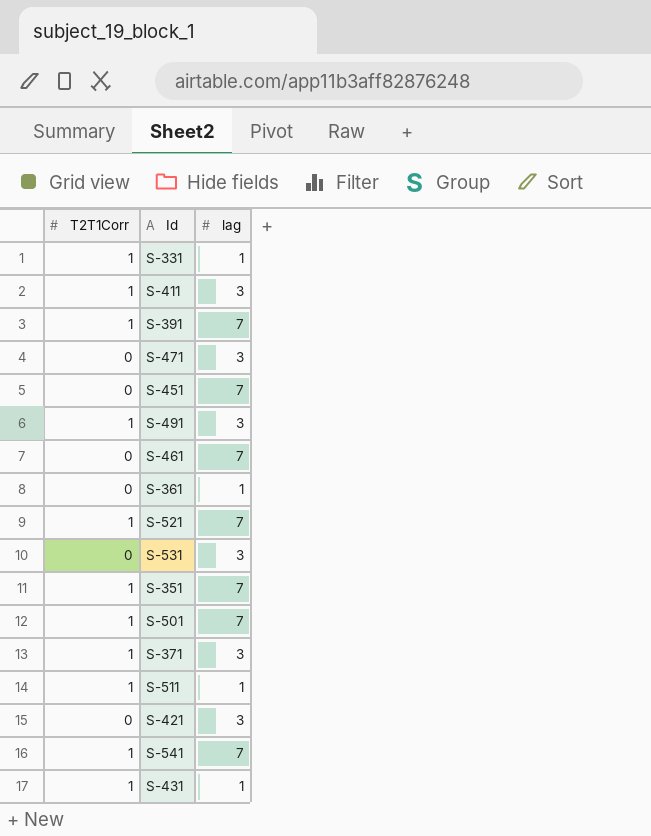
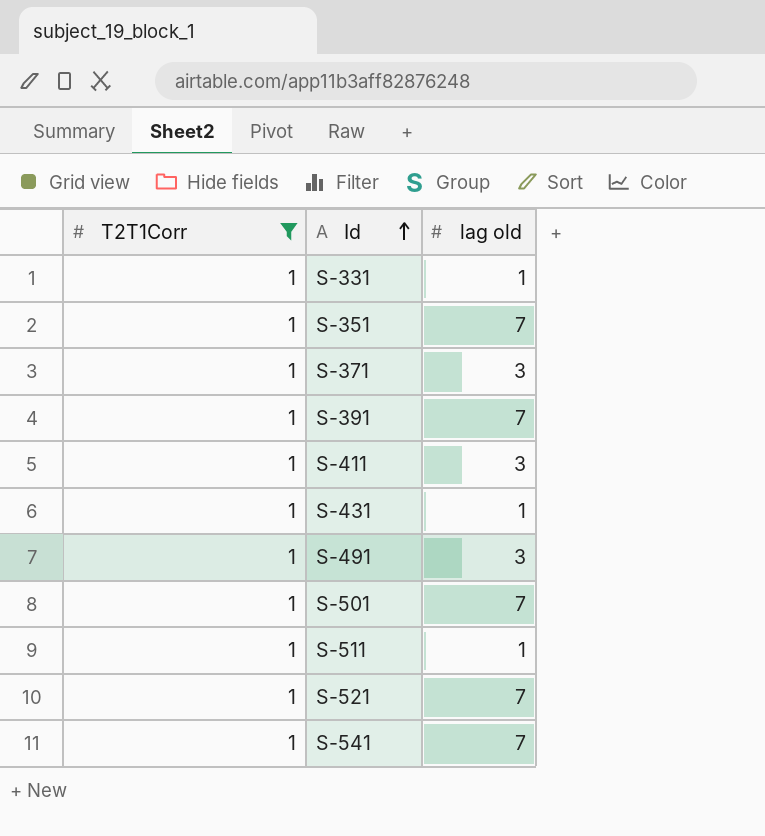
filter: none -> T2T1Corr = 1
row order: none -> Id ascending
column name: lag -> lag old

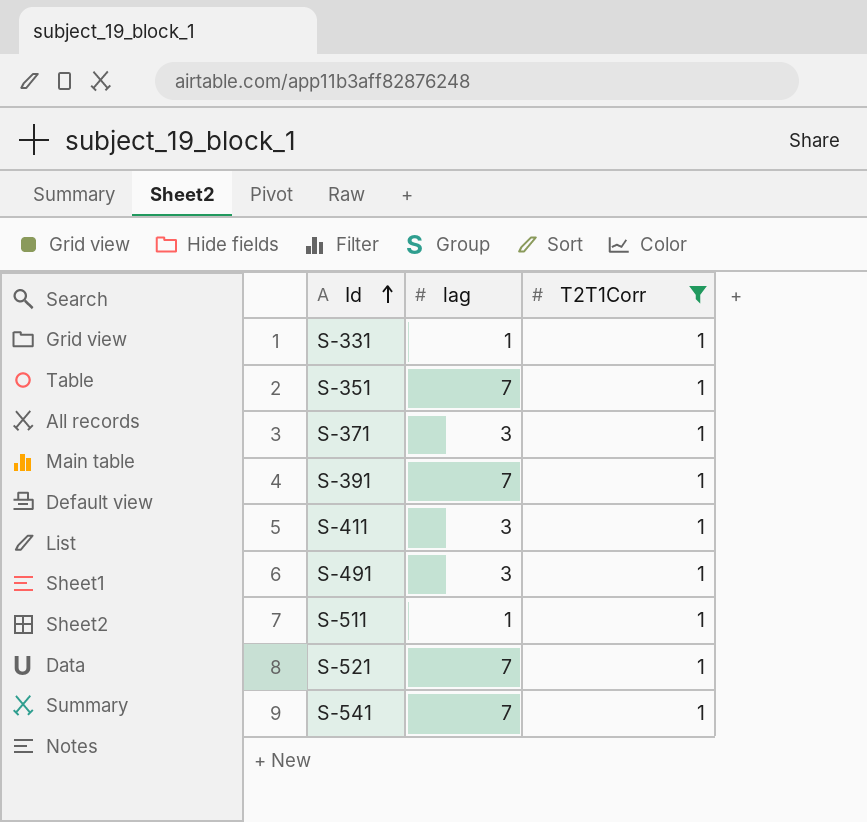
column name: lag old -> lag
column T2T1Corr | position: 1 -> 3
row S-431: 1 | 1 -> none
row S-501: 1 | 7 -> none

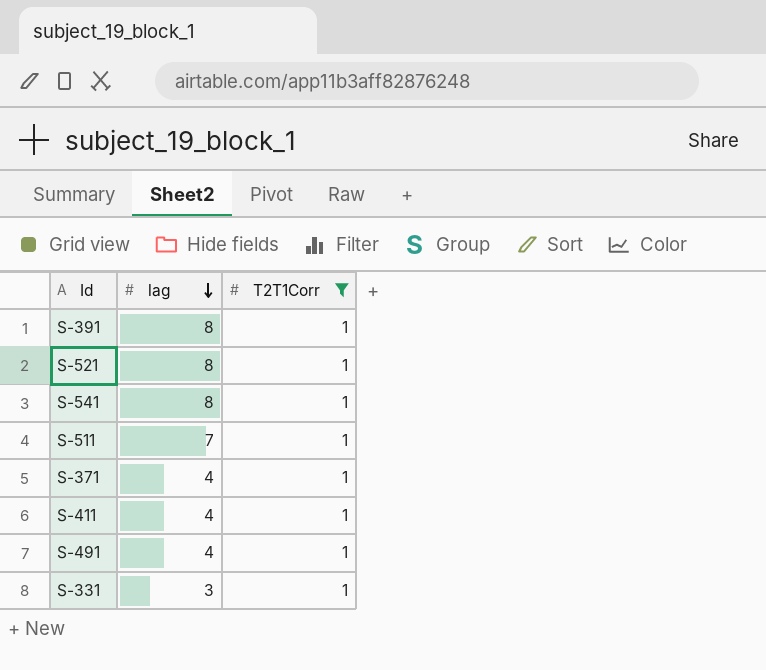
row order: Id ascending -> lag descending
row S-351: 7 | 1 -> none
S-391 | lag: 7 -> 8
S-521 | lag: 7 -> 8
S-541 | lag: 7 -> 8
S-511 | lag: 1 -> 7
S-371 | lag: 3 -> 4
S-411 | lag: 3 -> 4
S-491 | lag: 3 -> 4
S-331 | lag: 1 -> 3

